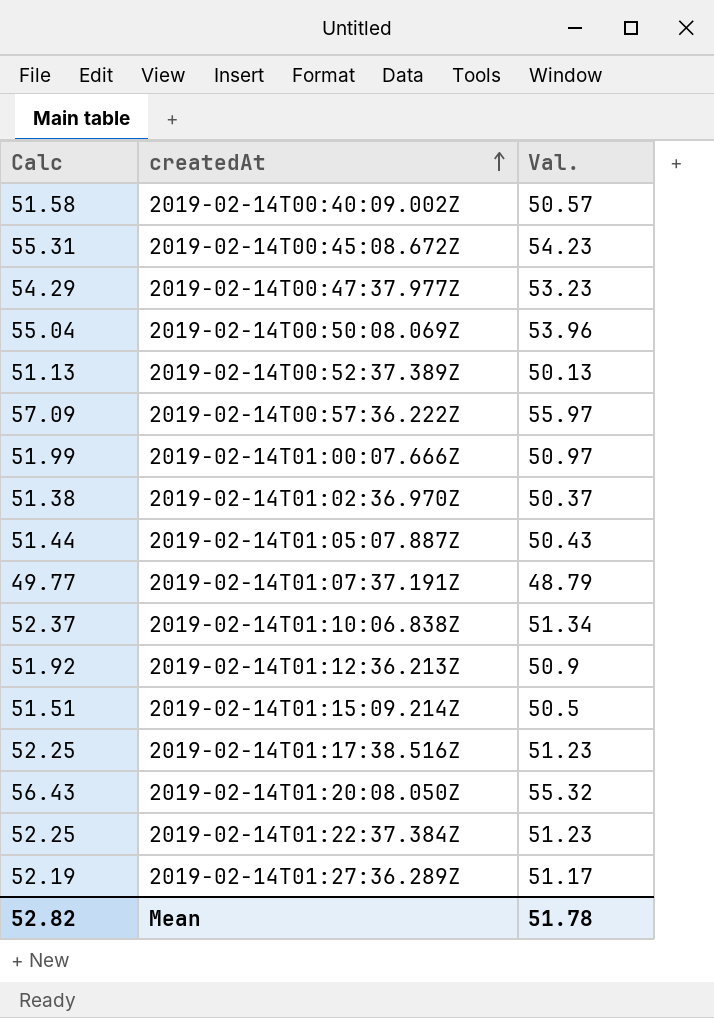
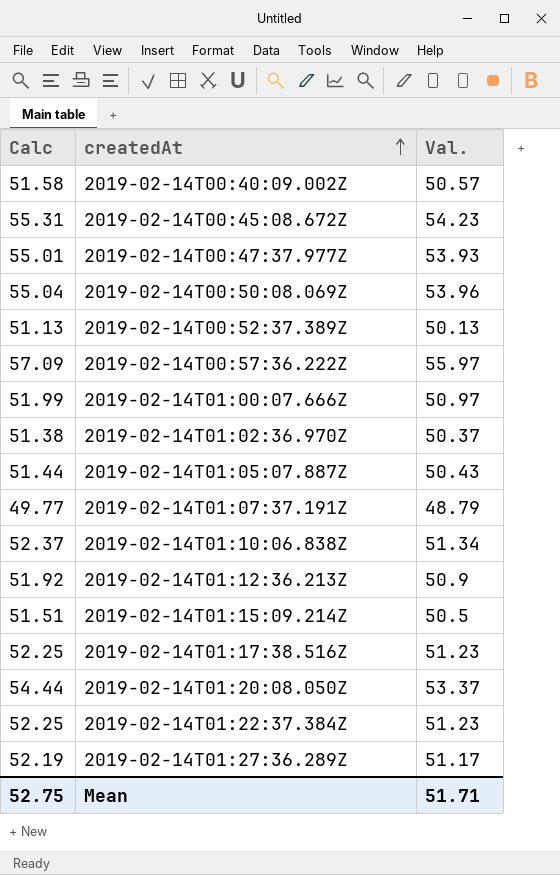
2019-02-14T00:47:37.977Z | Calc: 54.29 -> 55.01
2019-02-14T00:47:37.977Z | Val.: 53.23 -> 53.93
2019-02-14T01:20:08.050Z | Calc: 56.43 -> 54.44
2019-02-14T01:20:08.050Z | Val.: 55.32 -> 53.37
Mean | Calc: 52.82 -> 52.75
Mean | Val.: 51.78 -> 51.71

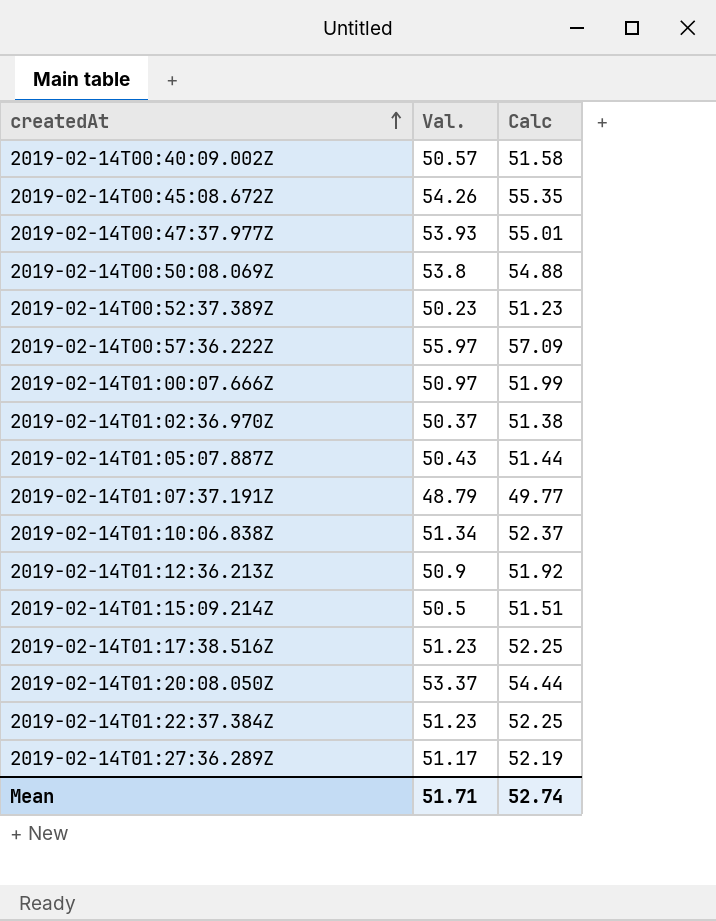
column Calc | position: 1 -> 3
2019-02-14T00:45:08.672Z | Val.: 54.23 -> 54.26
2019-02-14T00:45:08.672Z | Calc: 55.31 -> 55.35
2019-02-14T00:50:08.069Z | Val.: 53.96 -> 53.8
2019-02-14T00:50:08.069Z | Calc: 55.04 -> 54.88
2019-02-14T00:52:37.389Z | Val.: 50.13 -> 50.23
2019-02-14T00:52:37.389Z | Calc: 51.13 -> 51.23
Mean | Calc: 52.75 -> 52.74

